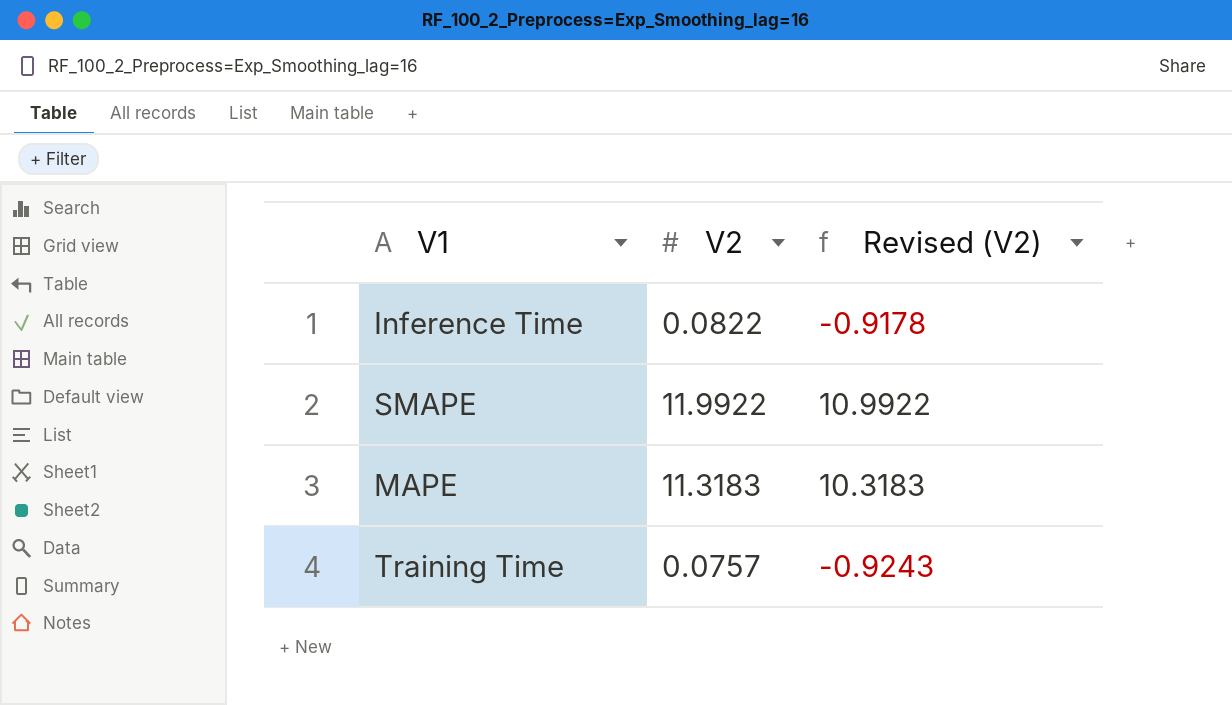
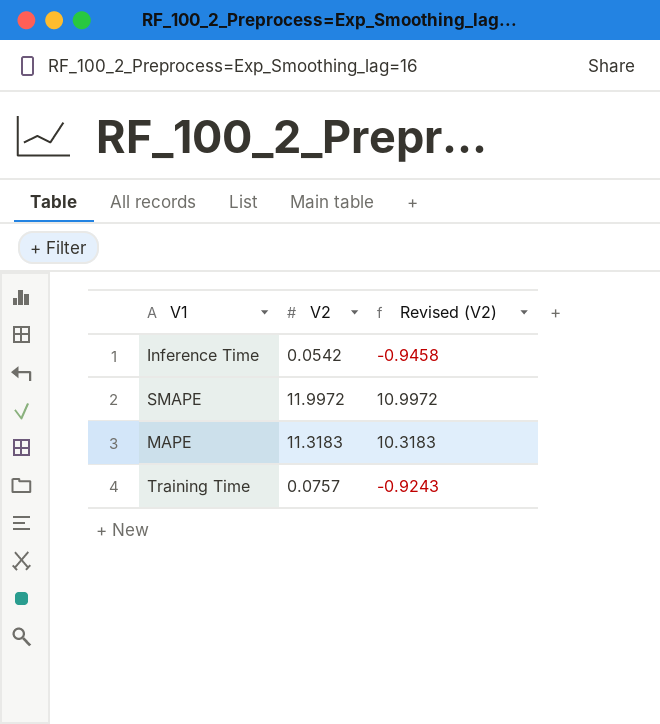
Inference Time | V2: 0.0822 -> 0.0542
Inference Time | Revised (V2): -0.9178 -> -0.9458
SMAPE | V2: 11.9922 -> 11.9972
SMAPE | Revised (V2): 10.9922 -> 10.9972

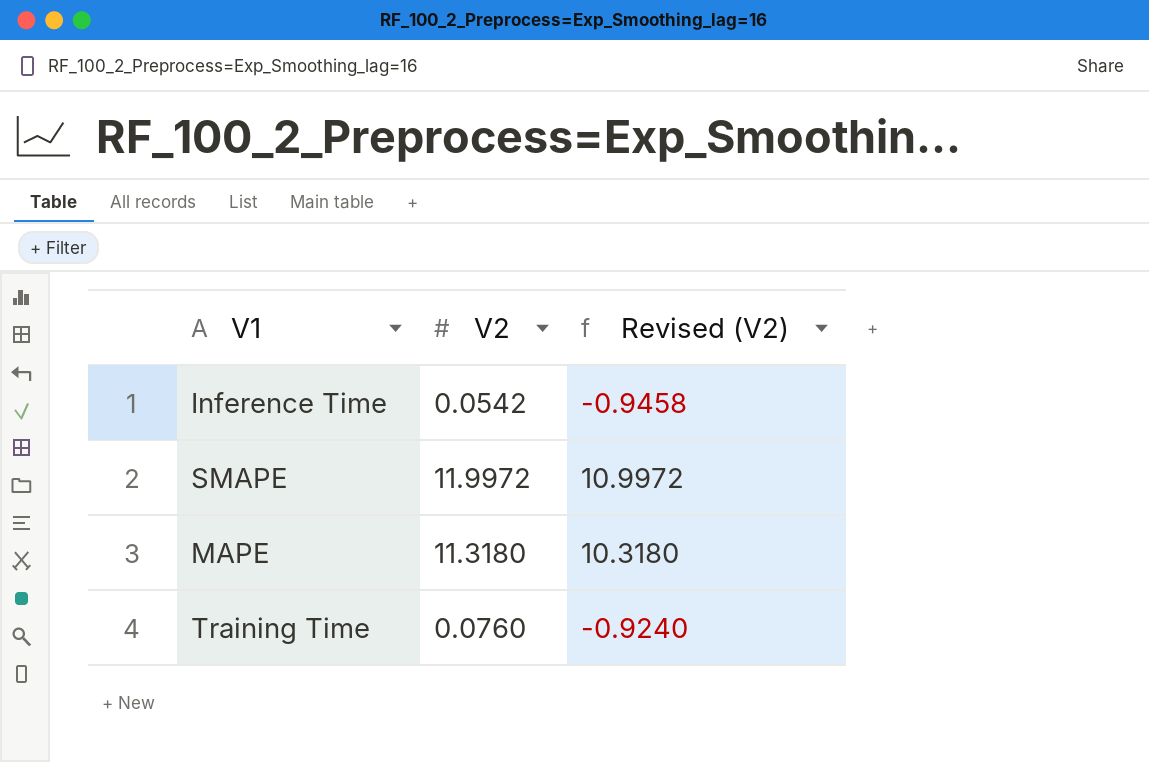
MAPE | V2: 11.3183 -> 11.3180
MAPE | Revised (V2): 10.3183 -> 10.3180
Training Time | V2: 0.0757 -> 0.0760
Training Time | Revised (V2): -0.9243 -> -0.9240

